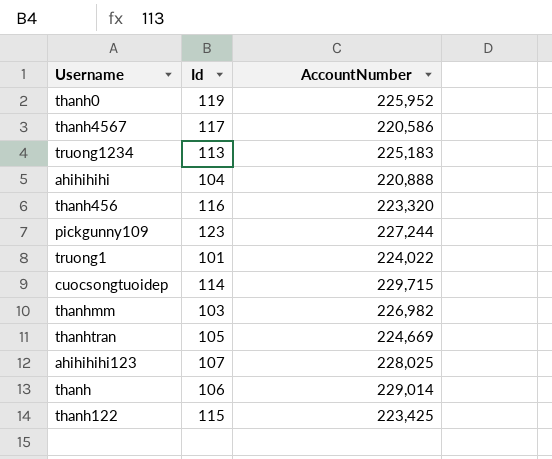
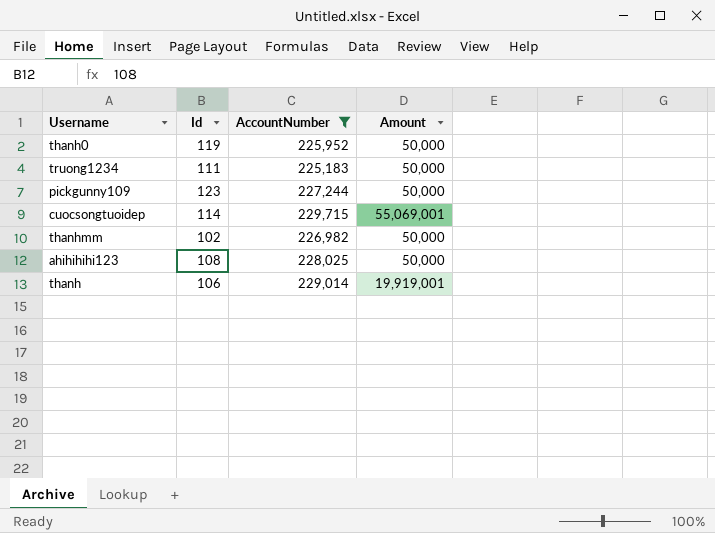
filter: none -> AccountNumber >= 225,183
column Amount | position: none -> 4
truong1234 | Id: 113 -> 111
thanhmm | Id: 103 -> 102
ahihihihi123 | Id: 107 -> 108

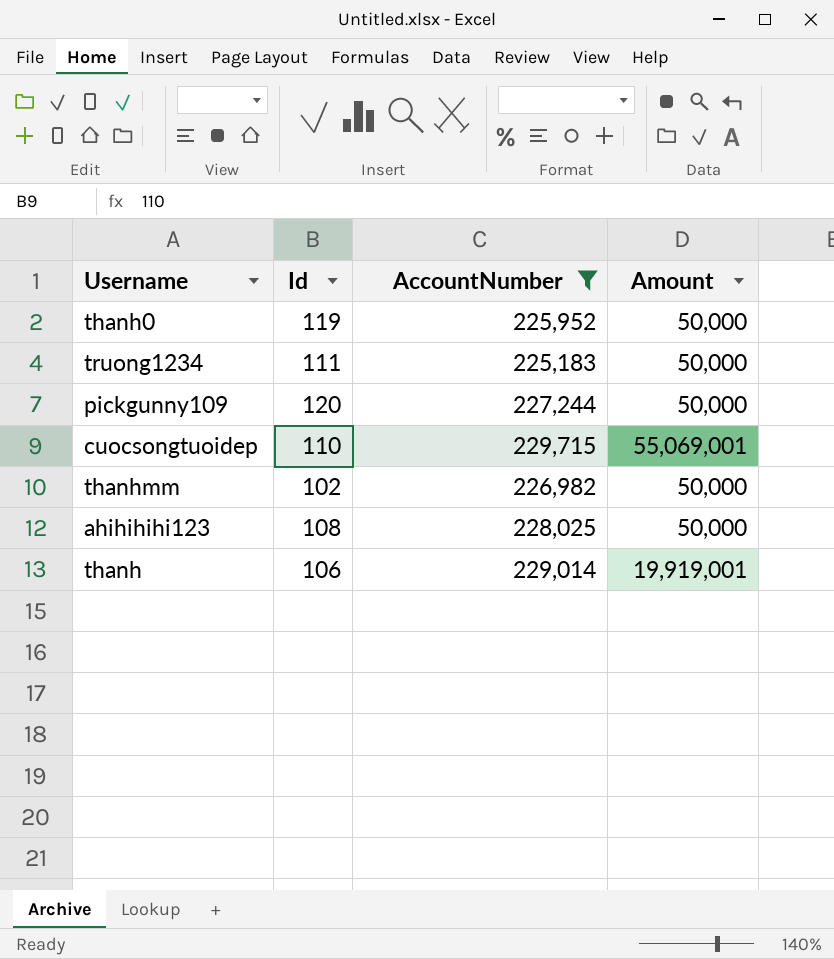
pickgunny109 | Id: 123 -> 120
cuocsongtuoidep | Id: 114 -> 110

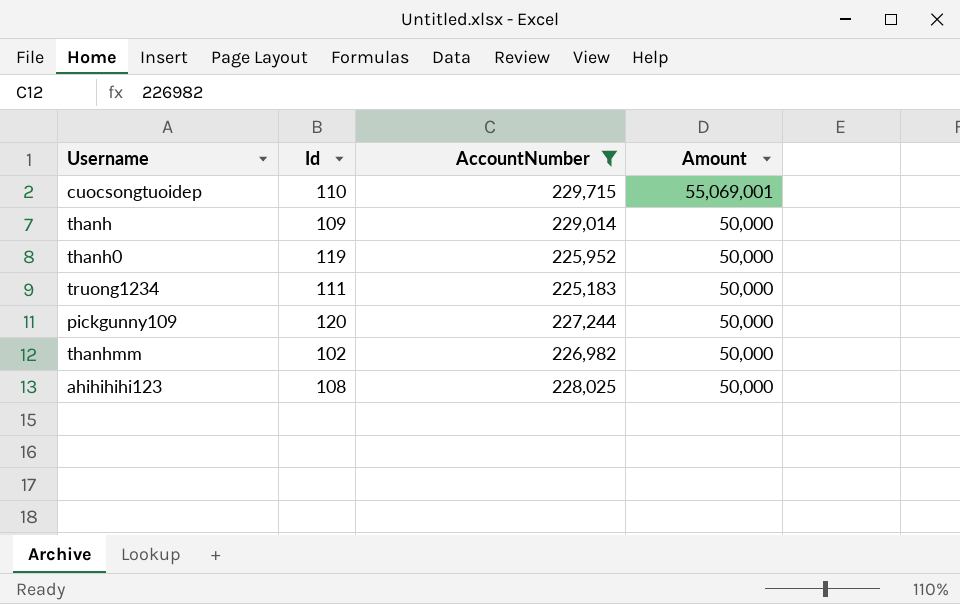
row order: none -> Amount descending
thanh | Id: 106 -> 109
thanh | Amount: 19,919,001 -> 50,000

